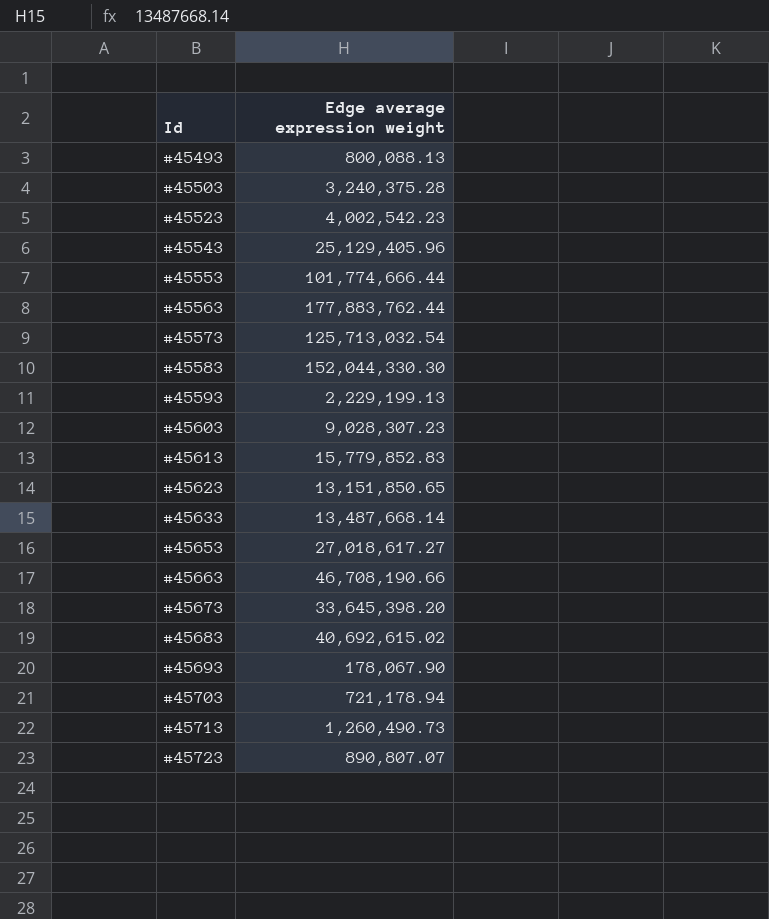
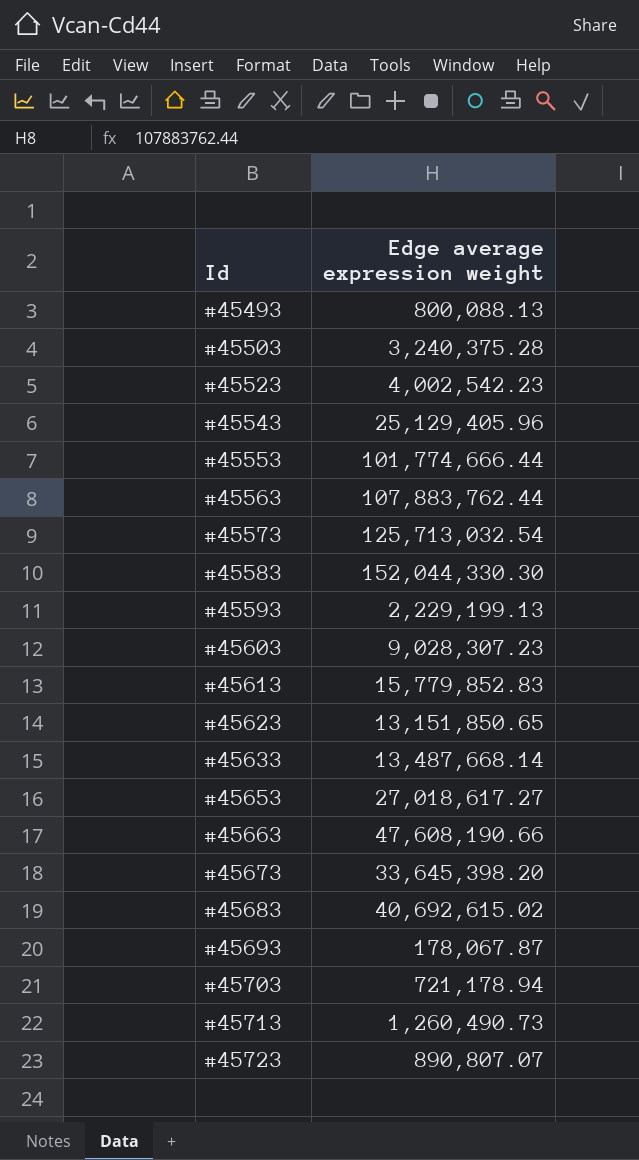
#45563 | Edge average expression weight: 177,883,762.44 -> 107,883,762.44
#45663 | Edge average expression weight: 46,708,190.66 -> 47,608,190.66
#45693 | Edge average expression weight: 178,067.90 -> 178,067.87

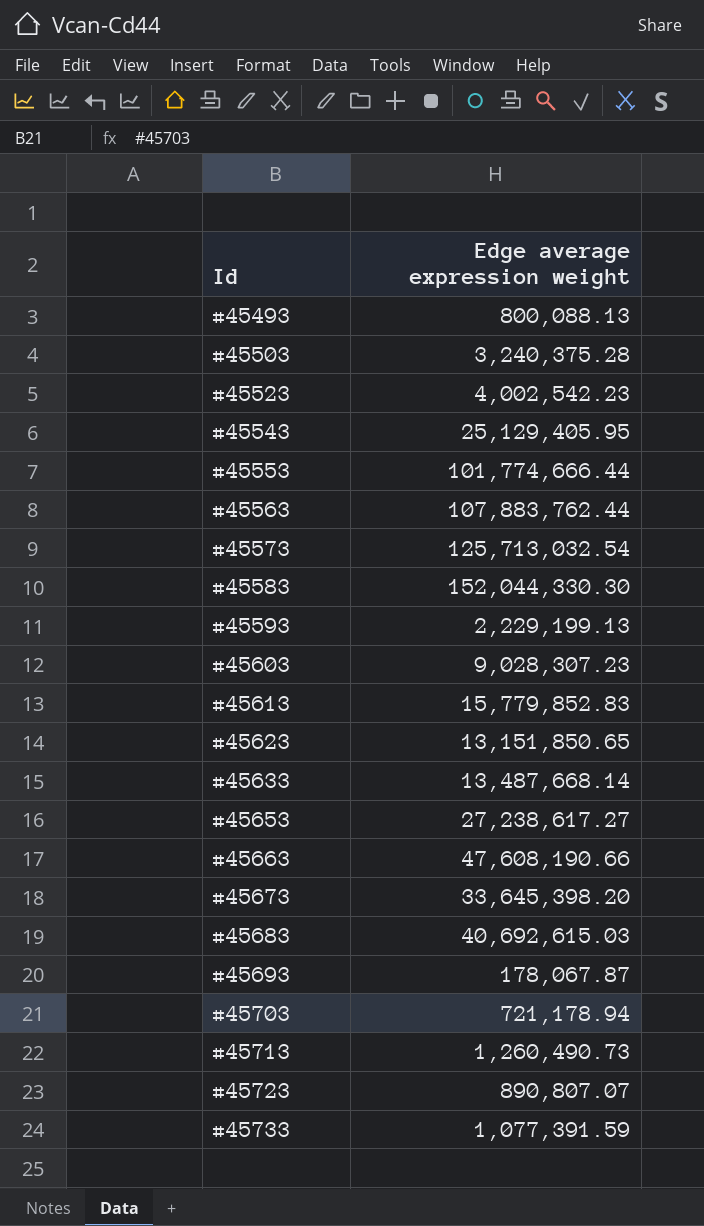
#45543 | Edge average expression weight: 25,129,405.96 -> 25,129,405.95
#45653 | Edge average expression weight: 27,018,617.27 -> 27,238,617.27
#45683 | Edge average expression weight: 40,692,615.02 -> 40,692,615.03
row #45733: none -> 1,077,391.59

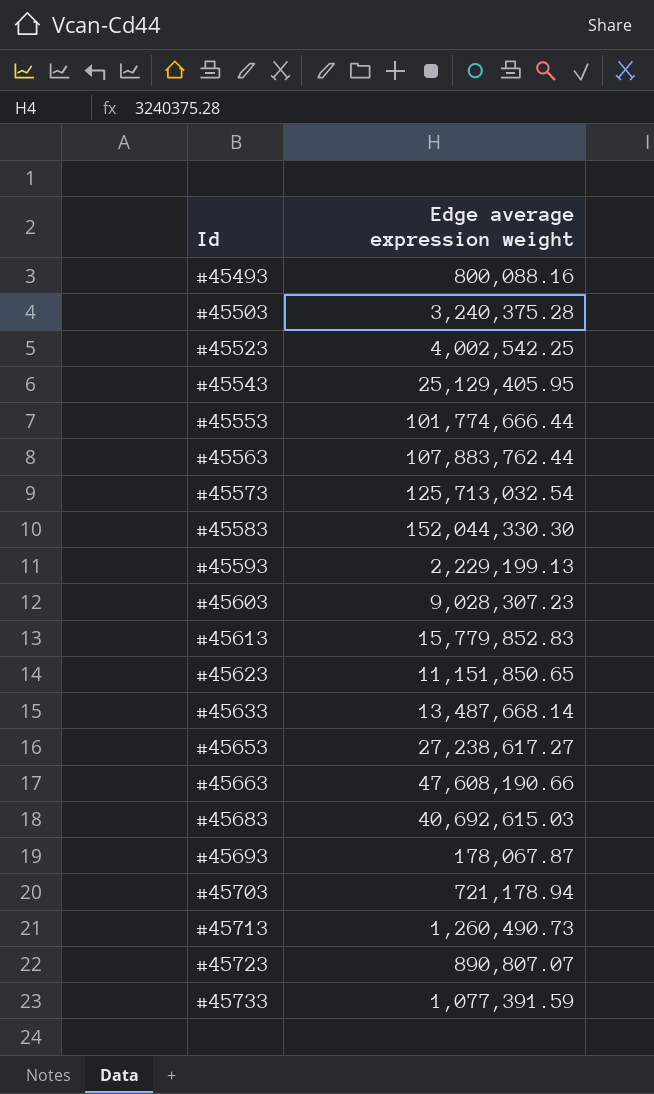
row #45673: 33,645,398.20 -> none
#45493 | Edge average expression weight: 800,088.13 -> 800,088.16
#45523 | Edge average expression weight: 4,002,542.23 -> 4,002,542.25
#45623 | Edge average expression weight: 13,151,850.65 -> 11,151,850.65

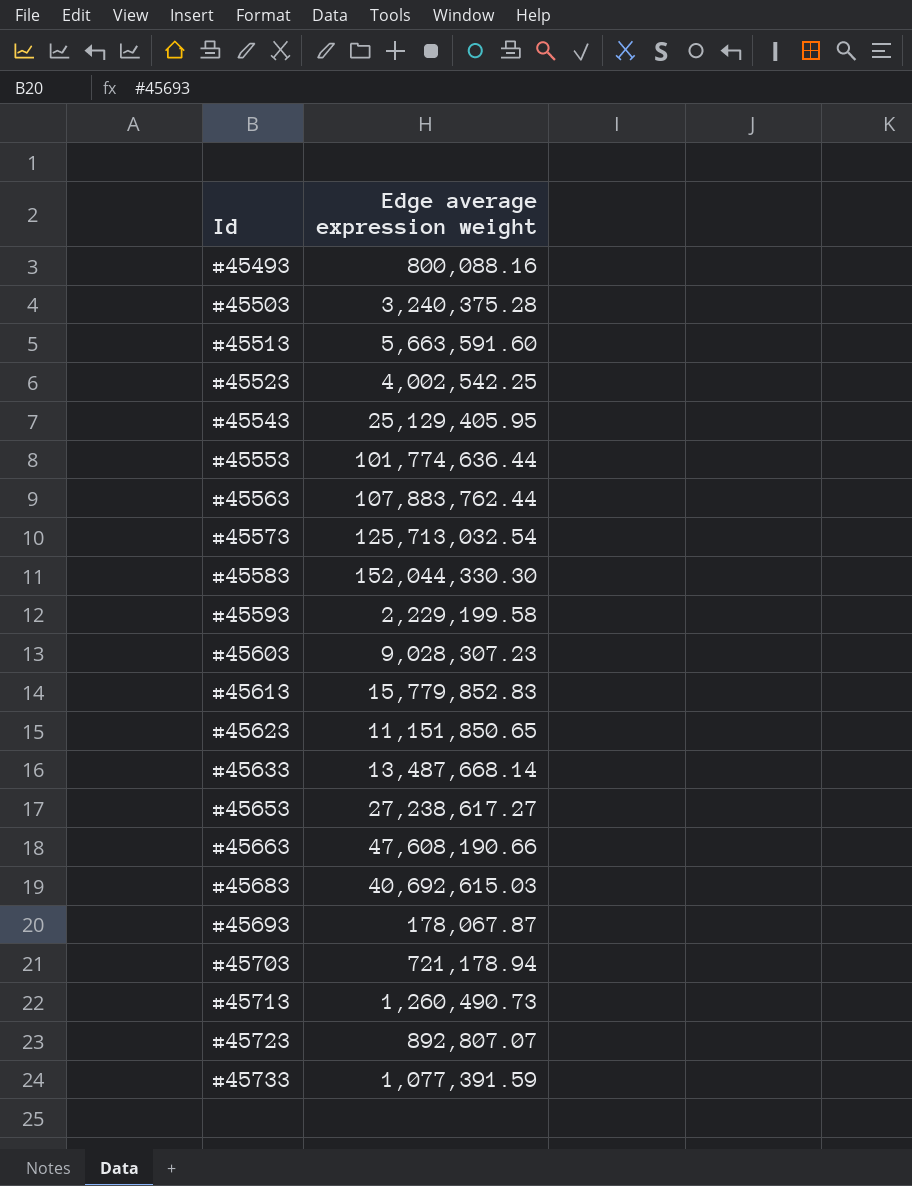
row #45513: none -> 5,663,591.60
#45553 | Edge average expression weight: 101,774,666.44 -> 101,774,636.44
#45593 | Edge average expression weight: 2,229,199.13 -> 2,229,199.58
#45723 | Edge average expression weight: 890,807.07 -> 892,807.07

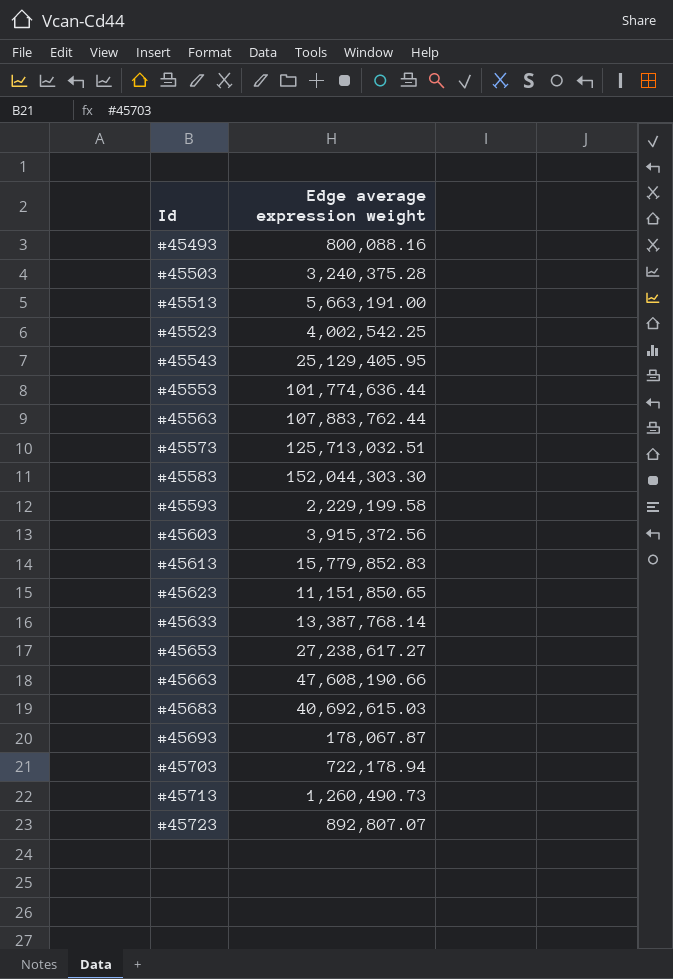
row #45733: 1,077,391.59 -> none
#45513 | Edge average expression weight: 5,663,591.60 -> 5,663,191.00
#45573 | Edge average expression weight: 125,713,032.54 -> 125,713,032.51
#45583 | Edge average expression weight: 152,044,330.30 -> 152,044,303.30
#45603 | Edge average expression weight: 9,028,307.23 -> 3,915,372.56
#45633 | Edge average expression weight: 13,487,668.14 -> 13,387,768.14
#45703 | Edge average expression weight: 721,178.94 -> 722,178.94

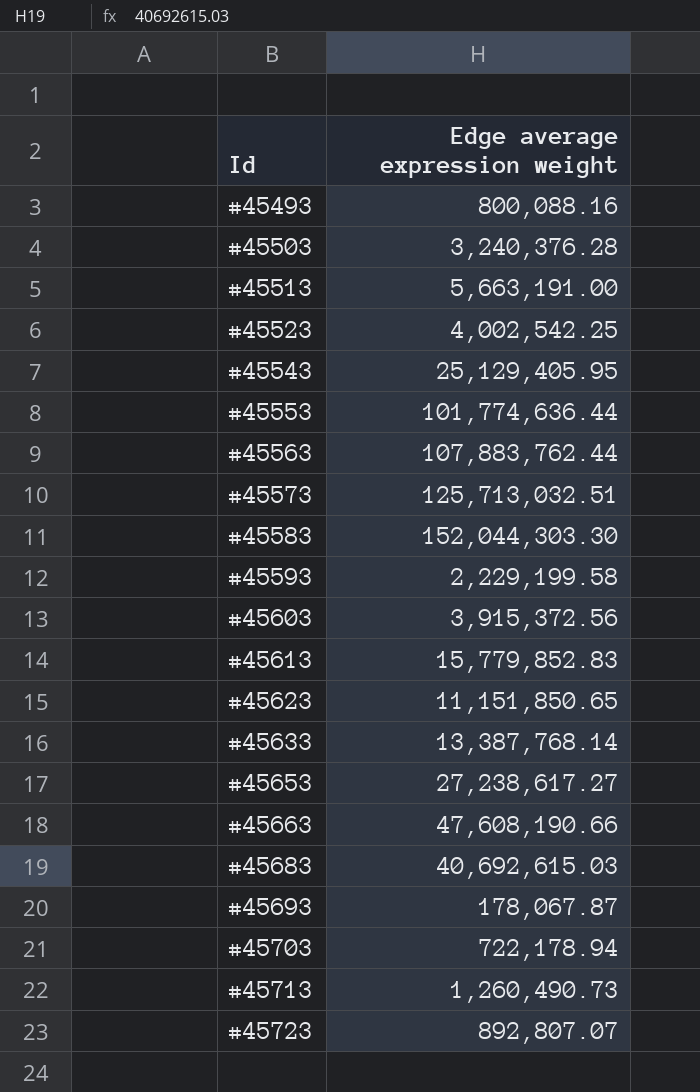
#45503 | Edge average expression weight: 3,240,375.28 -> 3,240,376.28

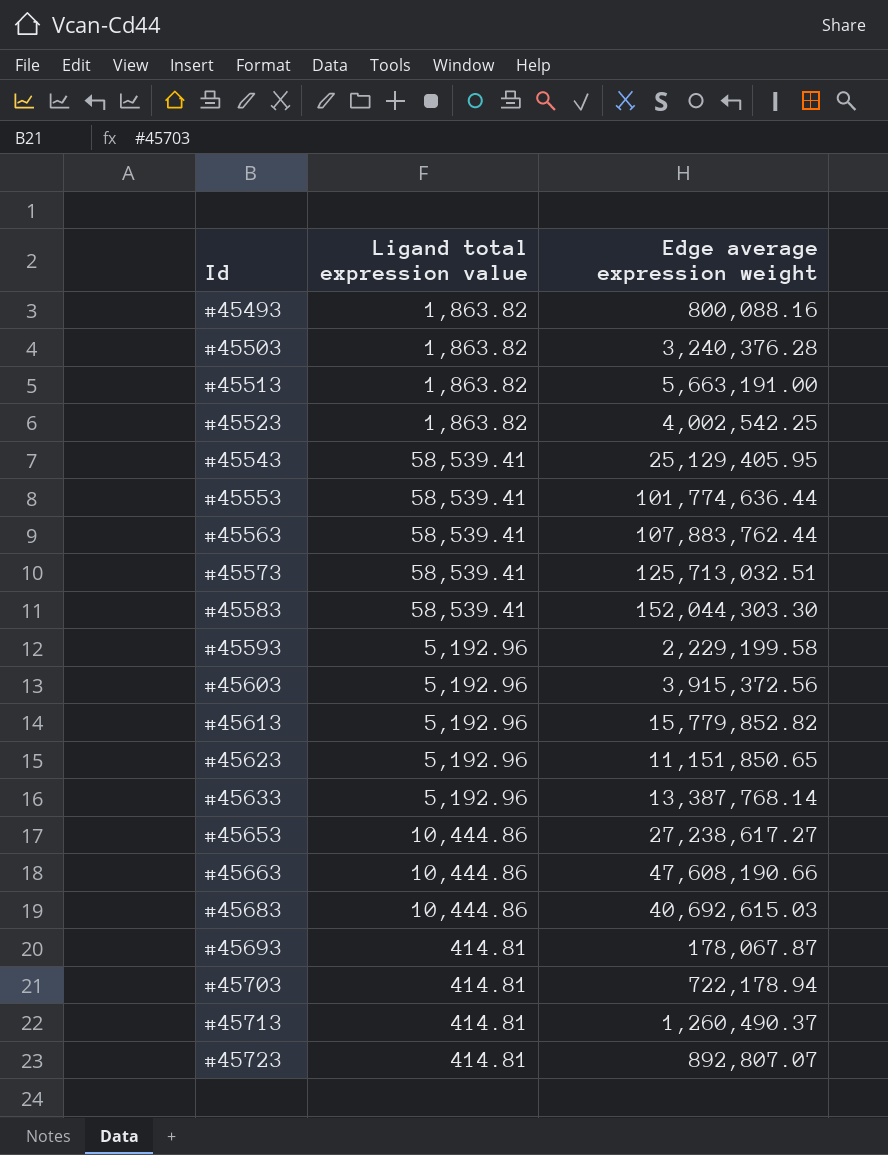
column Ligand total expression value | position: none -> 2
#45613 | Edge average expression weight: 15,779,852.83 -> 15,779,852.82
#45713 | Edge average expression weight: 1,260,490.73 -> 1,260,490.37

